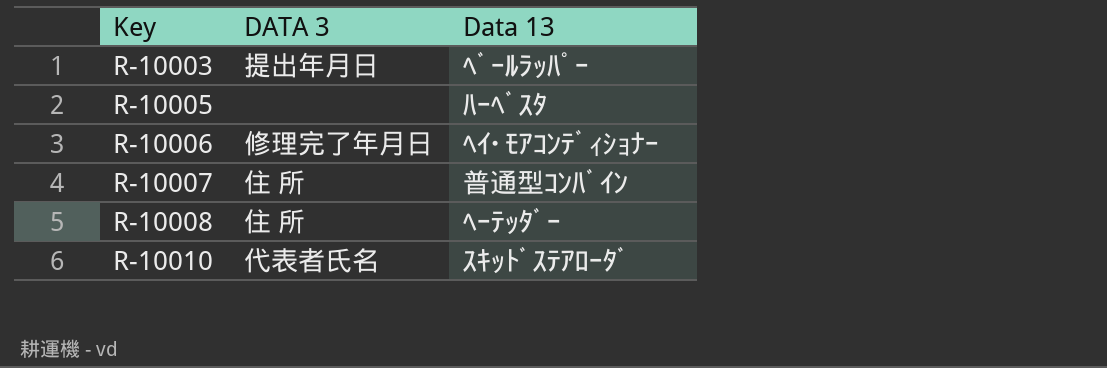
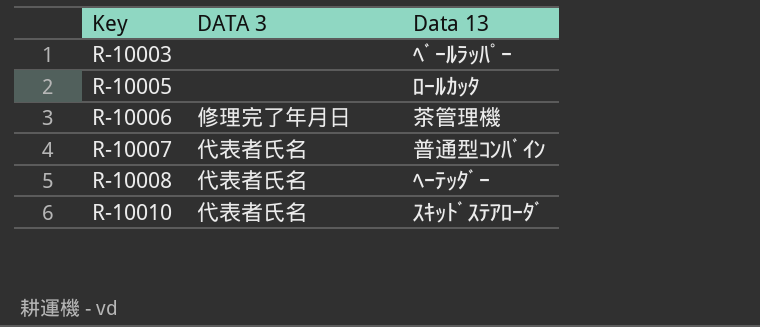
R-10003 | DATA 3: 提出年月日 -> none
R-10005 | Data 13: ﾊｰﾍﾞｽﾀ -> ﾛｰﾙｶｯﾀ
R-10006 | Data 13: ﾍｲ･ﾓｱｺﾝﾃﾞｨｼｮﾅｰ -> 茶管理機
R-10007 | DATA 3: 住 所 -> 代表者氏名
R-10008 | DATA 3: 住 所 -> 代表者氏名

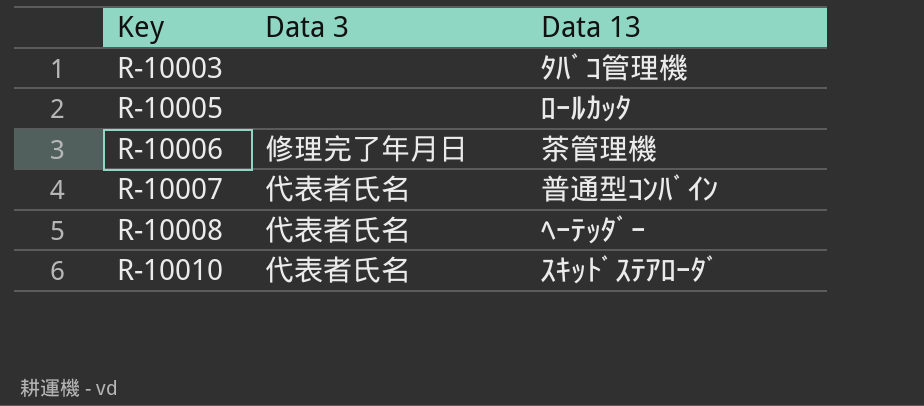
column name: DATA 3 -> Data 3
R-10003 | Data 13: ﾍﾞｰﾙﾗｯﾊﾟｰ -> ﾀﾊﾞｺ管理機

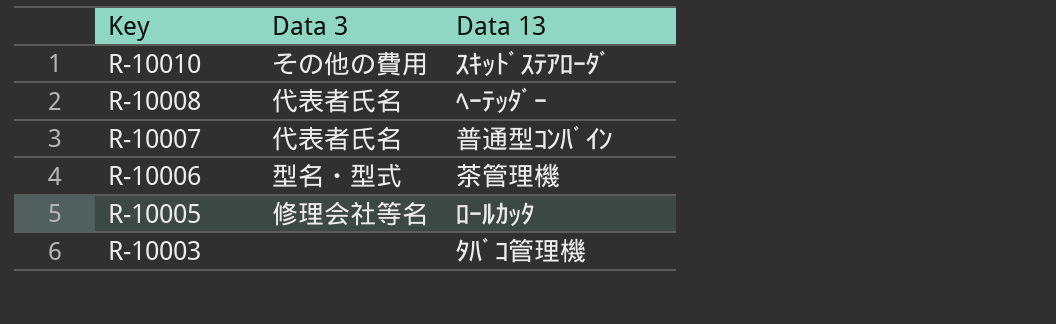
row order: Key ascending -> Key descending
R-10010 | Data 3: 代表者氏名 -> その他の費用
R-10006 | Data 3: 修理完了年月日 -> 型名・型式
R-10005 | Data 3: none -> 修理会社等名

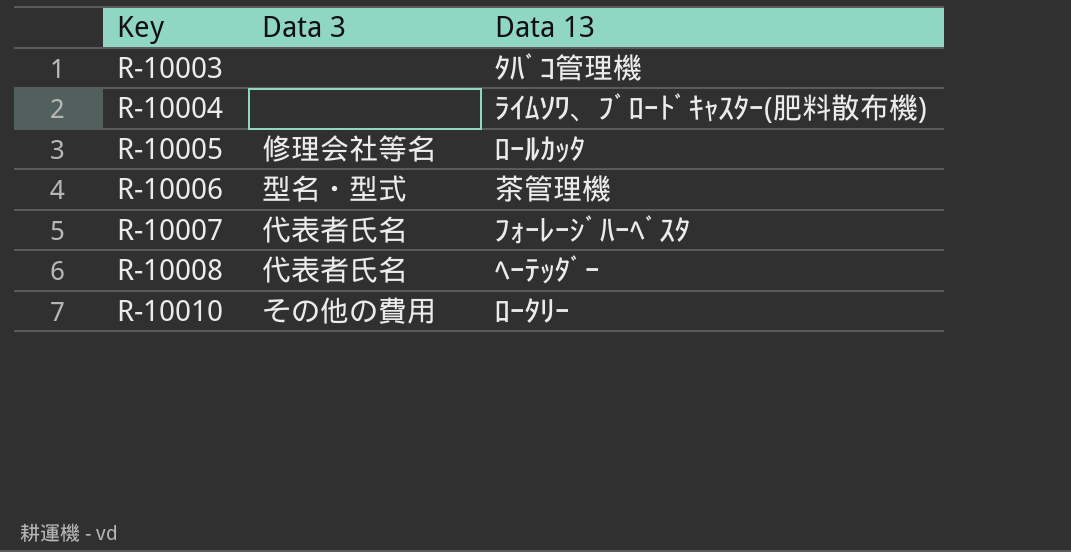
row order: Key descending -> Key ascending
row R-10004: none -> none | ﾗｲﾑｿﾜ、ﾌﾞﾛｰﾄﾞｷｬｽﾀｰ(肥料散布機)
R-10007 | Data 13: 普通型ｺﾝﾊﾞｲﾝ -> ﾌｫｰﾚｰｼﾞﾊｰﾍﾞｽﾀ
R-10010 | Data 13: ｽｷｯﾄﾞｽﾃｱﾛｰﾀﾞ -> ﾛｰﾀﾘｰ

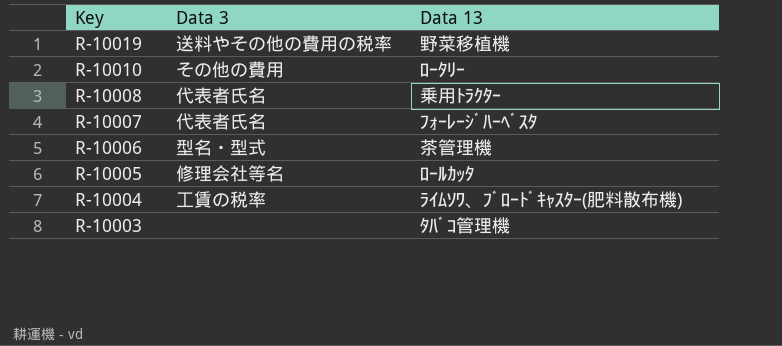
row order: Key ascending -> Key descending
row R-10019: none -> 送料やその他の費用の税率 | 野菜移植機
R-10008 | Data 13: ﾍｰﾃｯﾀﾞｰ -> 乗用ﾄﾗｸﾀｰ
R-10004 | Data 3: none -> 工賃の税率

